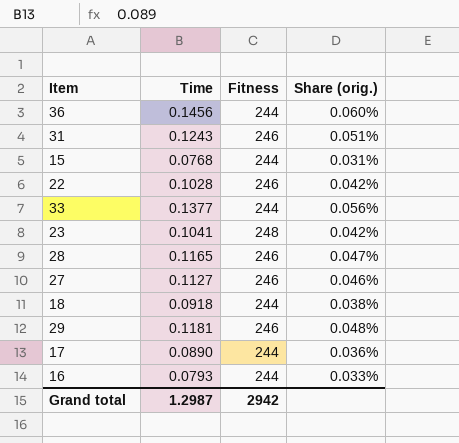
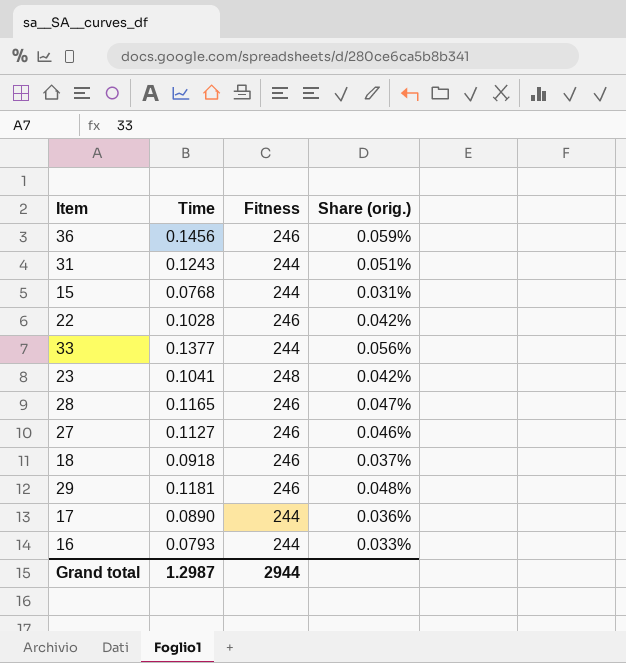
36 | Fitness: 244 -> 246
36 | Share (orig.): 0.060% -> 0.059%
31 | Fitness: 246 -> 244
18 | Fitness: 244 -> 246
18 | Share (orig.): 0.038% -> 0.037%
Grand total | Fitness: 2942 -> 2944

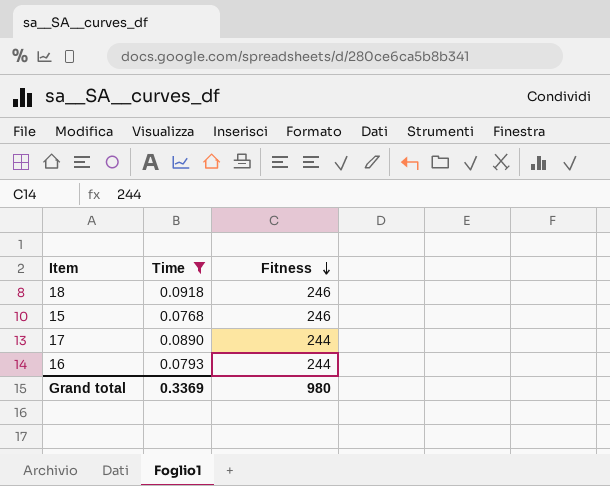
filter: none -> Time <= 0.0918
row order: none -> Fitness descending
column Share (orig.) | formula: [Time] / [Fitness] -> none
15 | Fitness: 244 -> 246
Grand total | Time: 1.2987 -> 0.3369
Grand total | Fitness: 2944 -> 980

